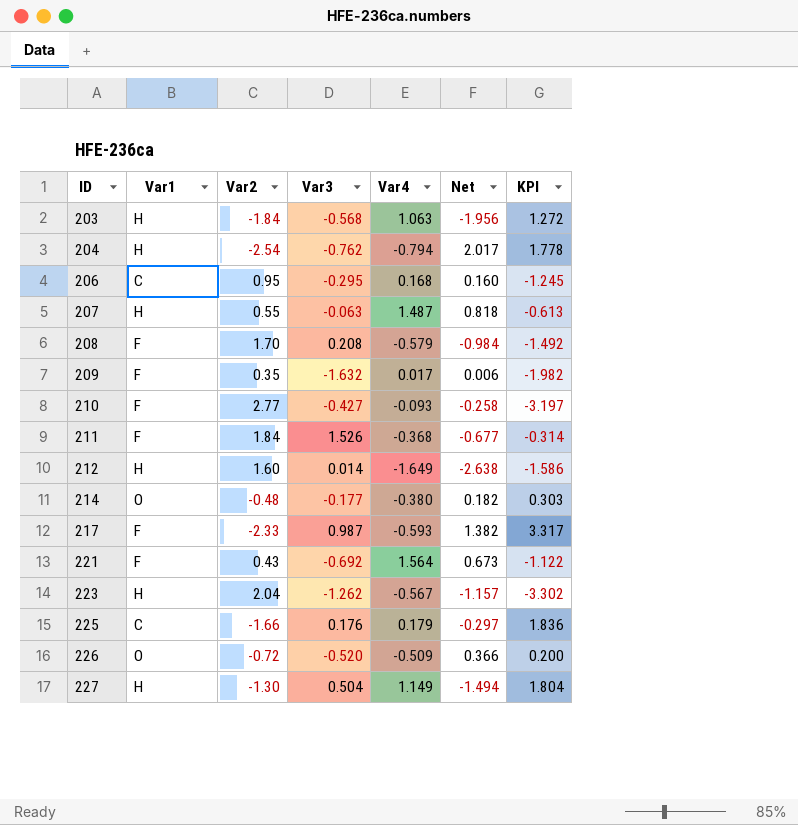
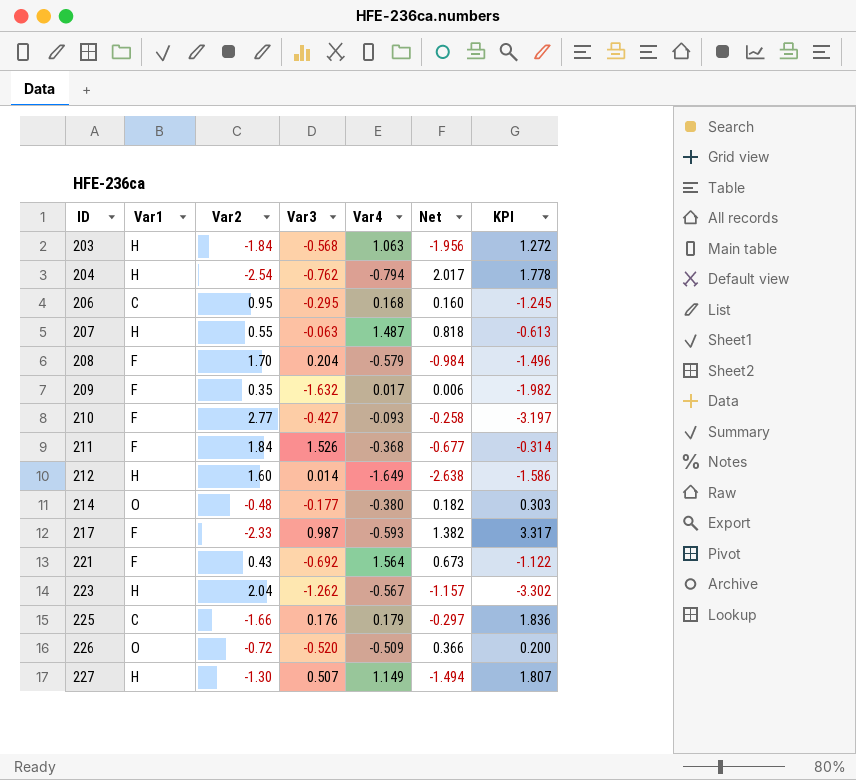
208 | Var3: 0.208 -> 0.204
208 | KPI: -1.492 -> -1.496
227 | Var3: 0.504 -> 0.507
227 | KPI: 1.804 -> 1.807

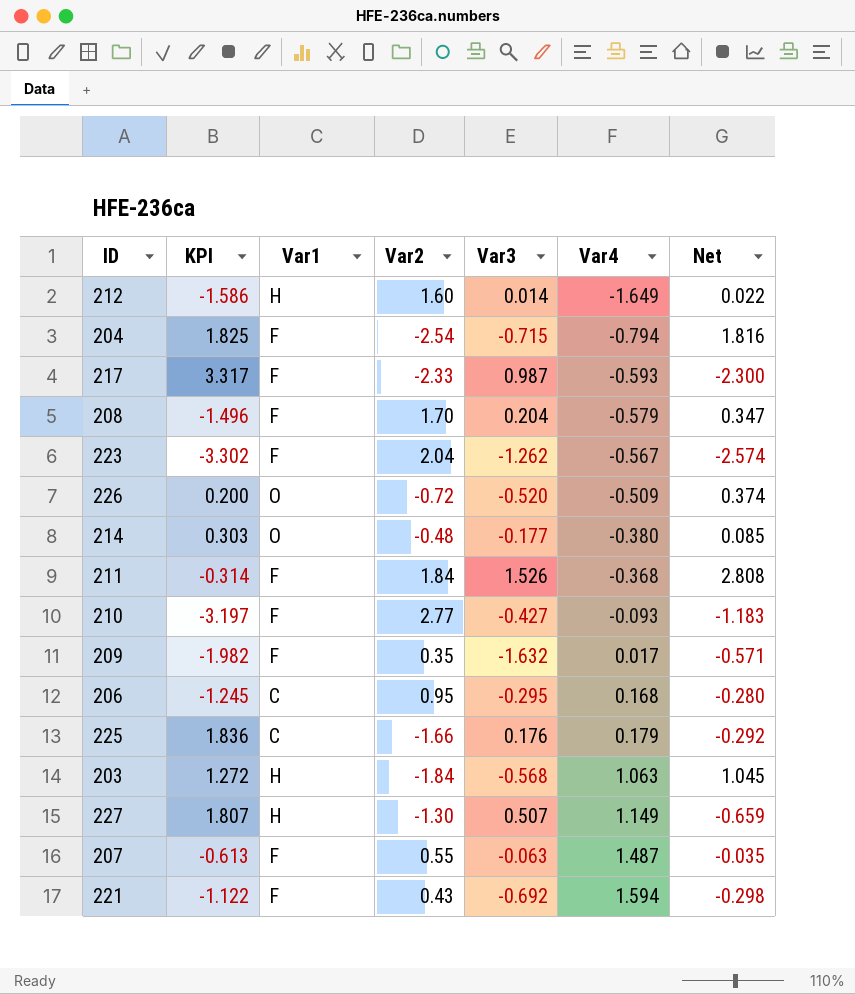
row order: ID ascending -> Var4 ascending
column KPI | position: 7 -> 2
column Net | formula: [Var2] * [Var4] -> [Var2] * [Var3]
204 | KPI: 1.778 -> 1.825
204 | Var1: H -> F
204 | Var3: -0.762 -> -0.715
223 | Var1: H -> F
207 | Var1: H -> F
221 | Var4: 1.564 -> 1.594

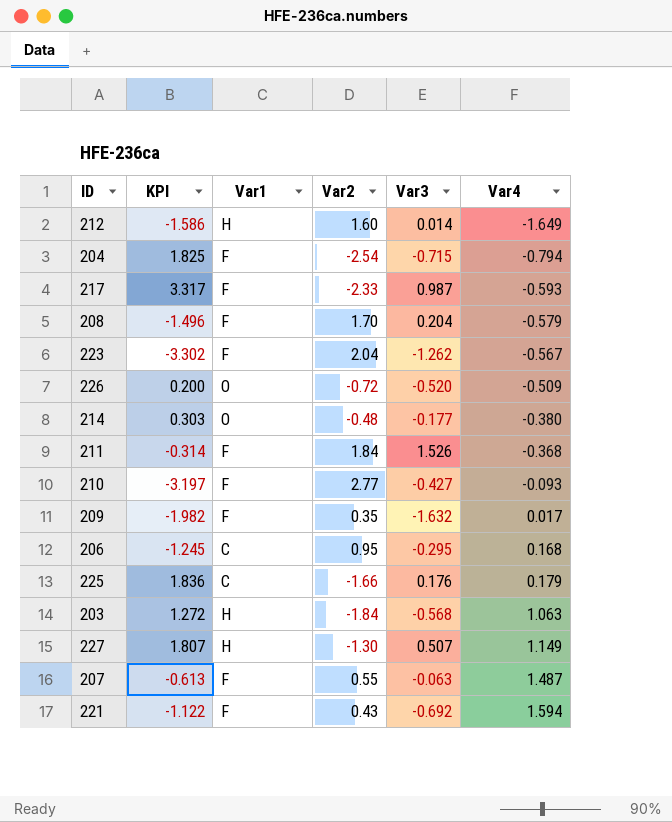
column Net | formula: [Var2] * [Var3] -> none

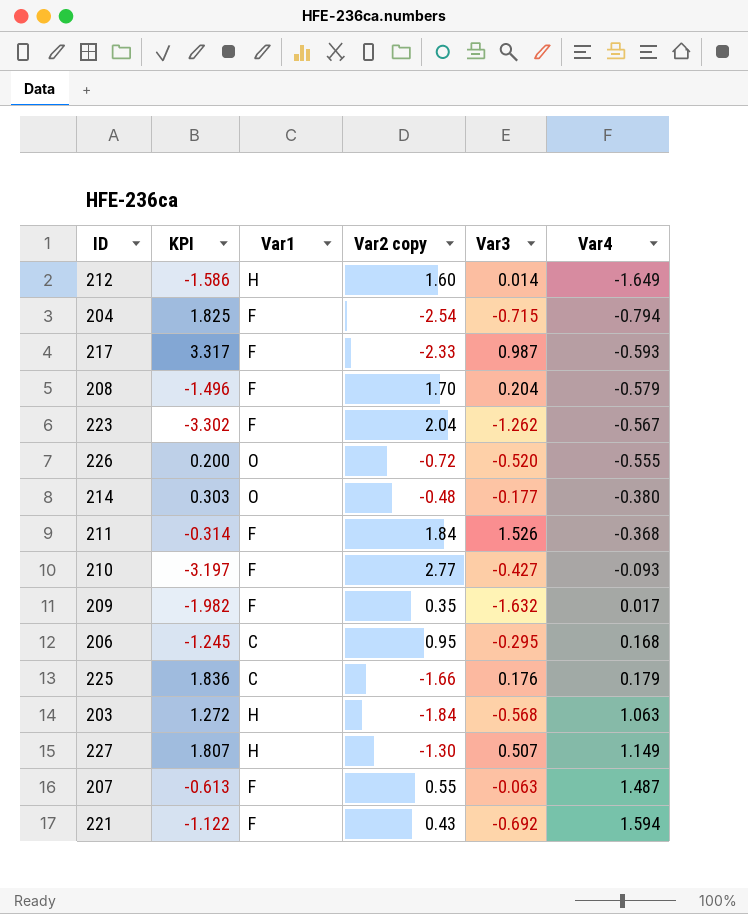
column name: Var2 -> Var2 copy
226 | Var4: -0.509 -> -0.555

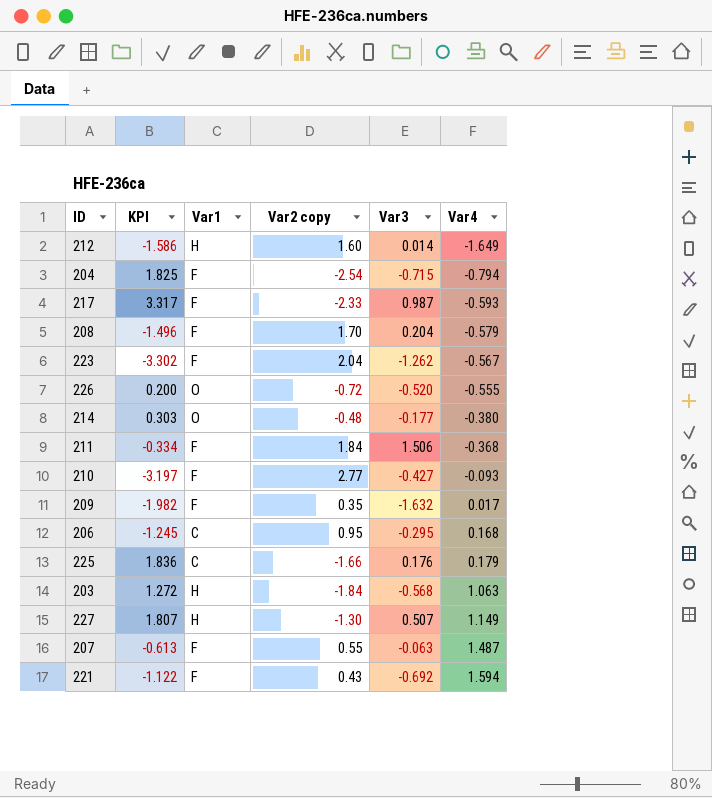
211 | KPI: -0.314 -> -0.334
211 | Var3: 1.526 -> 1.506

